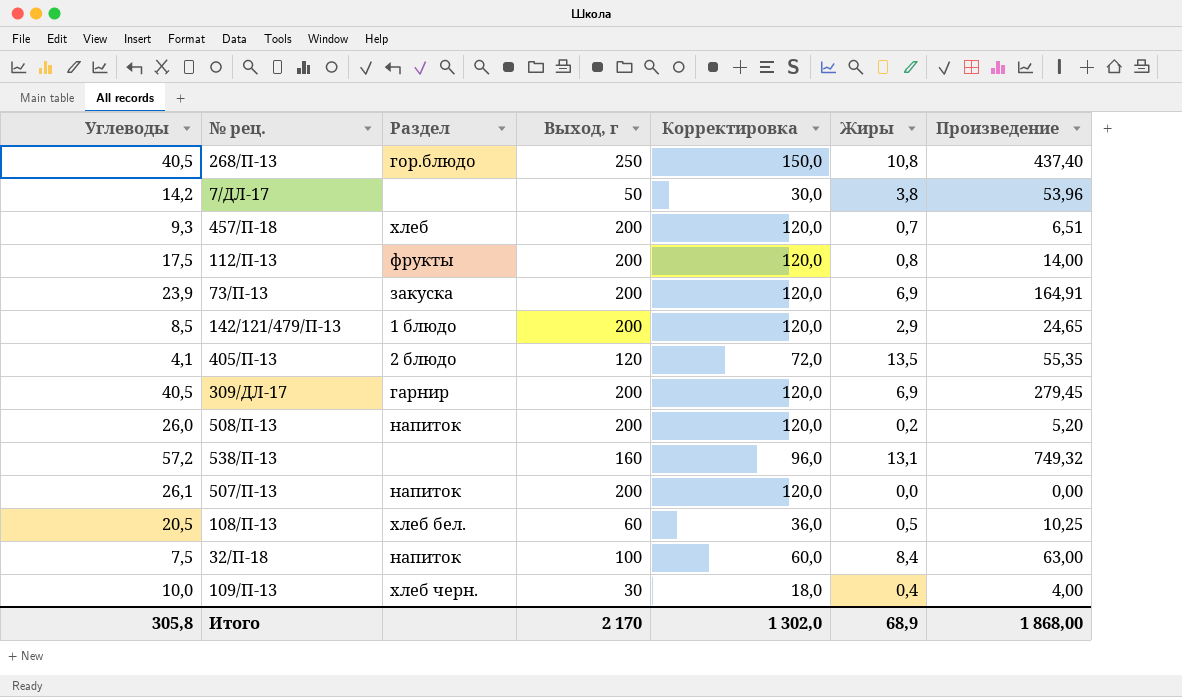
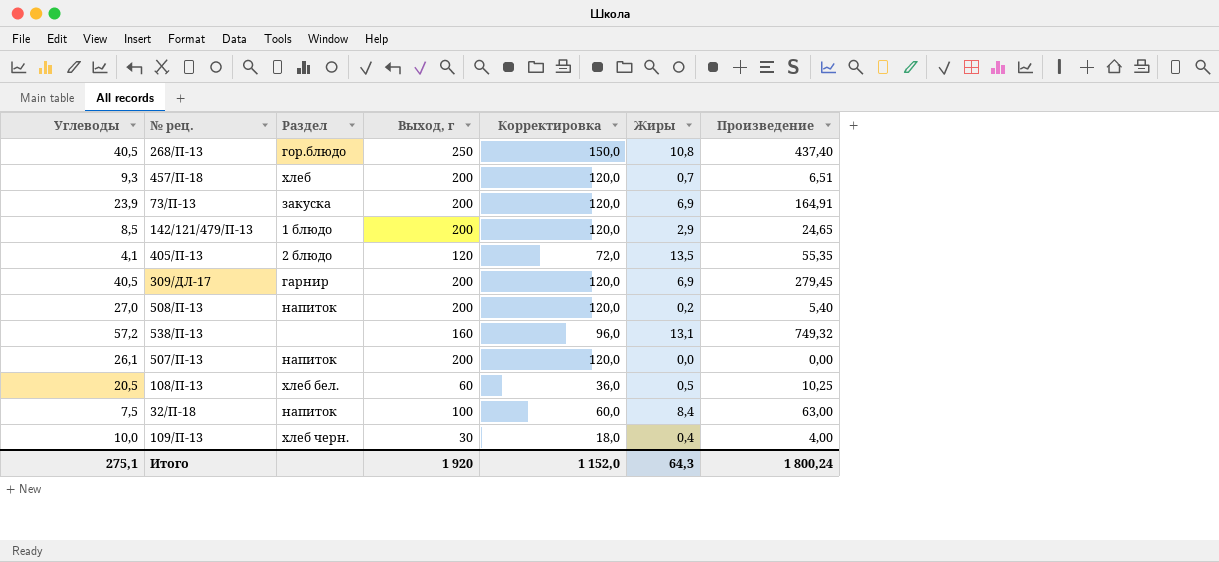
row 7/ДЛ-17: 14,2 | none | 50 | 30,0 | 3,8 | 53,96 -> none
row 112/П-13: 17,5 | фрукты | 200 | 120,0 | 0,8 | 14,00 -> none
508/П-13 | Углеводы: 26,0 -> 27,0
508/П-13 | Произведение: 5,20 -> 5,40
Итого | Углеводы: 305,8 -> 275,1
Итого | Выход, г: 2 170 -> 1 920
Итого | Корректировка: 1 302,0 -> 1 152,0
Итого | Жиры: 68,9 -> 64,3
Итого | Произведение: 1 868,00 -> 1 800,24

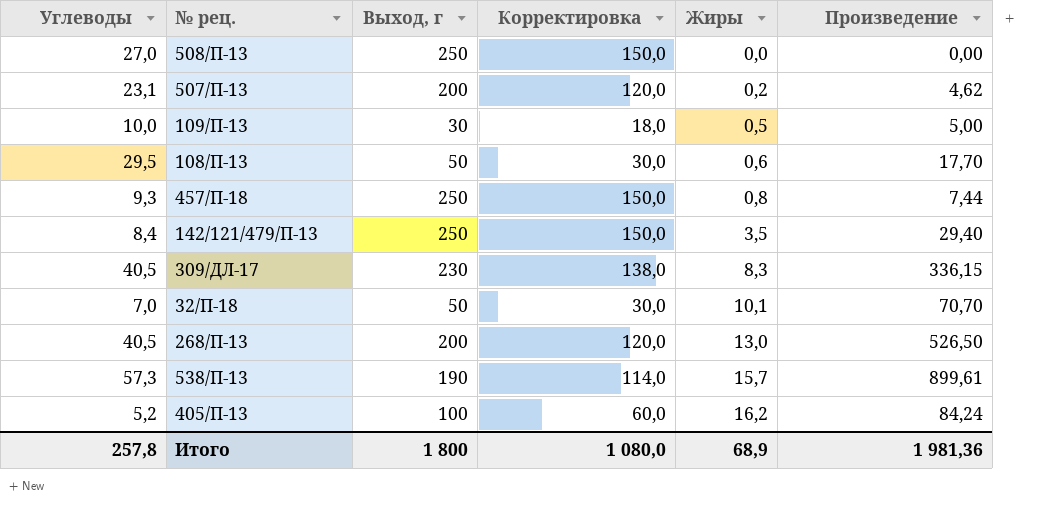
row order: none -> Жиры ascending
column Раздел | position: 3 -> none
row 73/П-13: 23,9 | закуска | 200 | 120,0 | 6,9 | 164,91 -> none
508/П-13 | Выход, г: 200 -> 250
508/П-13 | Корректировка: 120,0 -> 150,0
508/П-13 | Жиры: 0,2 -> 0,0
508/П-13 | Произведение: 5,40 -> 0,00
507/П-13 | Углеводы: 26,1 -> 23,1
507/П-13 | Жиры: 0,0 -> 0,2
507/П-13 | Произведение: 0,00 -> 4,62
109/П-13 | Жиры: 0,4 -> 0,5
109/П-13 | Произведение: 4,00 -> 5,00
108/П-13 | Углеводы: 20,5 -> 29,5
108/П-13 | Выход, г: 60 -> 50
108/П-13 | Корректировка: 36,0 -> 30,0
108/П-13 | Жиры: 0,5 -> 0,6
108/П-13 | Произведение: 10,25 -> 17,70
457/П-18 | Выход, г: 200 -> 250
457/П-18 | Корректировка: 120,0 -> 150,0
457/П-18 | Жиры: 0,7 -> 0,8
457/П-18 | Произведение: 6,51 -> 7,44
142/121/479/П-13 | Углеводы: 8,5 -> 8,4
142/121/479/П-13 | Выход, г: 200 -> 250
142/121/479/П-13 | Корректировка: 120,0 -> 150,0
142/121/479/П-13 | Жиры: 2,9 -> 3,5
142/121/479/П-13 | Произведение: 24,65 -> 29,40
309/ДЛ-17 | Выход, г: 200 -> 230
309/ДЛ-17 | Корректировка: 120,0 -> 138,0
309/ДЛ-17 | Жиры: 6,9 -> 8,3
309/ДЛ-17 | Произведение: 279,45 -> 336,15
32/П-18 | Углеводы: 7,5 -> 7,0
32/П-18 | Выход, г: 100 -> 50
32/П-18 | Корректировка: 60,0 -> 30,0
32/П-18 | Жиры: 8,4 -> 10,1
32/П-18 | Произведение: 63,00 -> 70,70
268/П-13 | Выход, г: 250 -> 200
268/П-13 | Корректировка: 150,0 -> 120,0
268/П-13 | Жиры: 10,8 -> 13,0
268/П-13 | Произведение: 437,40 -> 526,50
538/П-13 | Углеводы: 57,2 -> 57,3
538/П-13 | Выход, г: 160 -> 190
538/П-13 | Корректировка: 96,0 -> 114,0
538/П-13 | Жиры: 13,1 -> 15,7
538/П-13 | Произведение: 749,32 -> 899,61
405/П-13 | Углеводы: 4,1 -> 5,2
405/П-13 | Выход, г: 120 -> 100
405/П-13 | Корректировка: 72,0 -> 60,0
405/П-13 | Жиры: 13,5 -> 16,2
405/П-13 | Произведение: 55,35 -> 84,24
Итого | Углеводы: 275,1 -> 257,8
Итого | Выход, г: 1 920 -> 1 800
Итого | Корректировка: 1 152,0 -> 1 080,0
Итого | Жиры: 64,3 -> 68,9
Итого | Произведение: 1 800,24 -> 1 981,36

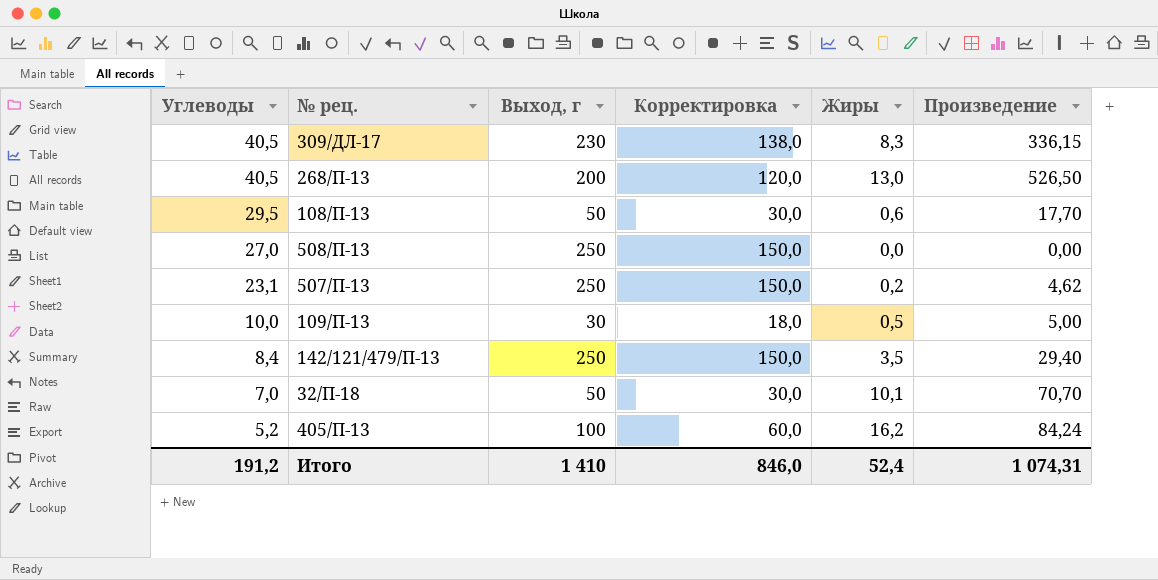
row order: Жиры ascending -> Углеводы descending
row 457/П-18: 9,3 | 250 | 150,0 | 0,8 | 7,44 -> none
row 538/П-13: 57,3 | 190 | 114,0 | 15,7 | 899,61 -> none
507/П-13 | Выход, г: 200 -> 250
507/П-13 | Корректировка: 120,0 -> 150,0
Итого | Углеводы: 257,8 -> 191,2
Итого | Выход, г: 1 800 -> 1 410
Итого | Корректировка: 1 080,0 -> 846,0
Итого | Жиры: 68,9 -> 52,4
Итого | Произведение: 1 981,36 -> 1 074,31

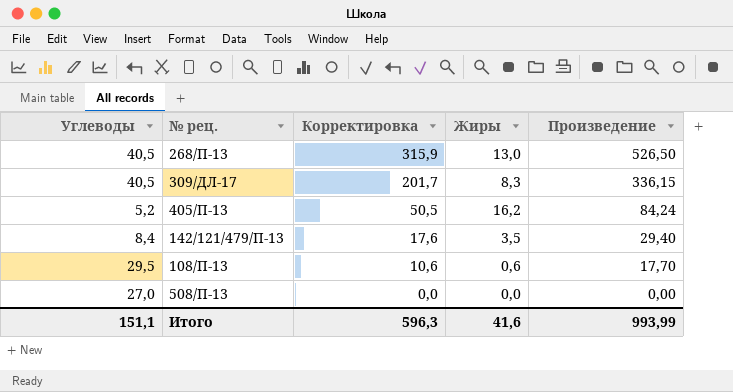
row order: Углеводы descending -> Корректировка descending
column Выход, г | position: 3 -> none
column Корректировка | formula: [Выход, г] * 0,6 -> [Произведение] * 0,6
row 507/П-13: 23,1 | 250 | 150,0 | 0,2 | 4,62 -> none
row 109/П-13: 10,0 | 30 | 18,0 | 0,5 | 5,00 -> none
row 32/П-18: 7,0 | 50 | 30,0 | 10,1 | 70,70 -> none
Итого | Углеводы: 191,2 -> 151,1
Итого | Корректировка: 846,0 -> 596,3
Итого | Жиры: 52,4 -> 41,6
Итого | Произведение: 1 074,31 -> 993,99

